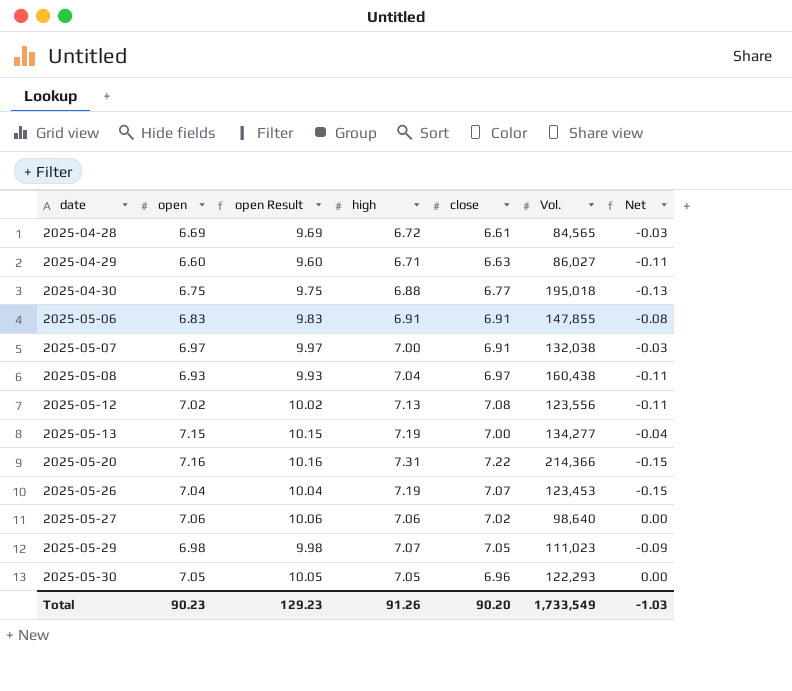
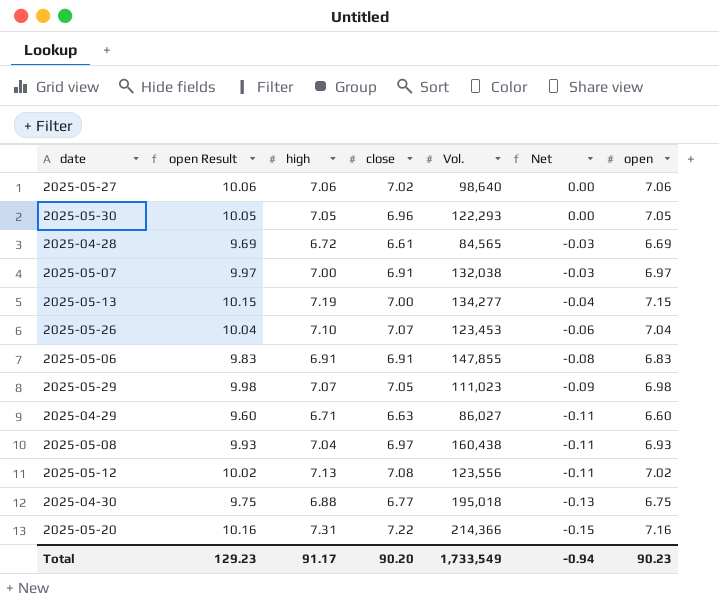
row order: date ascending -> Net descending
column open | position: 2 -> 7
2025-05-26 | high: 7.19 -> 7.10
2025-05-26 | Net: -0.15 -> -0.06
Total | high: 91.26 -> 91.17
Total | Net: -1.03 -> -0.94

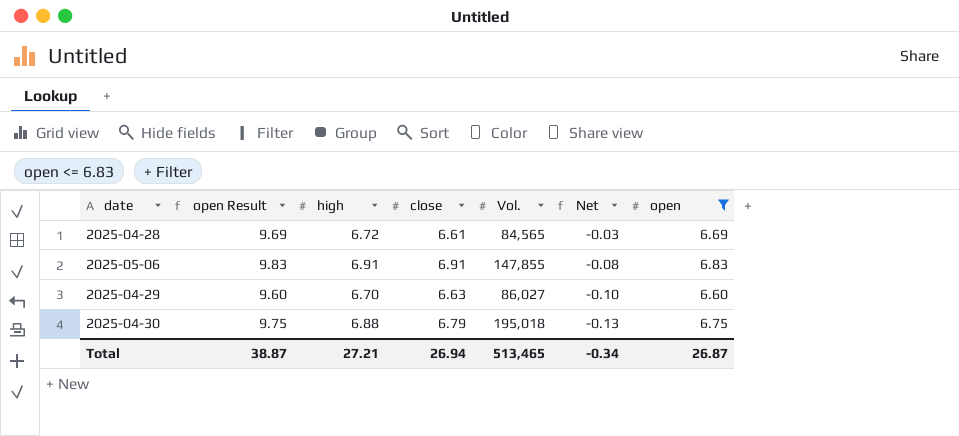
filter: none -> open <= 6.83
2025-04-29 | high: 6.71 -> 6.70
2025-04-29 | Net: -0.11 -> -0.10
2025-04-30 | close: 6.77 -> 6.79
Total | open Result: 129.23 -> 38.87
Total | high: 91.17 -> 27.21
Total | close: 90.20 -> 26.94
Total | Vol.: 1,733,549 -> 513,465
Total | Net: -0.94 -> -0.34
Total | open: 90.23 -> 26.87

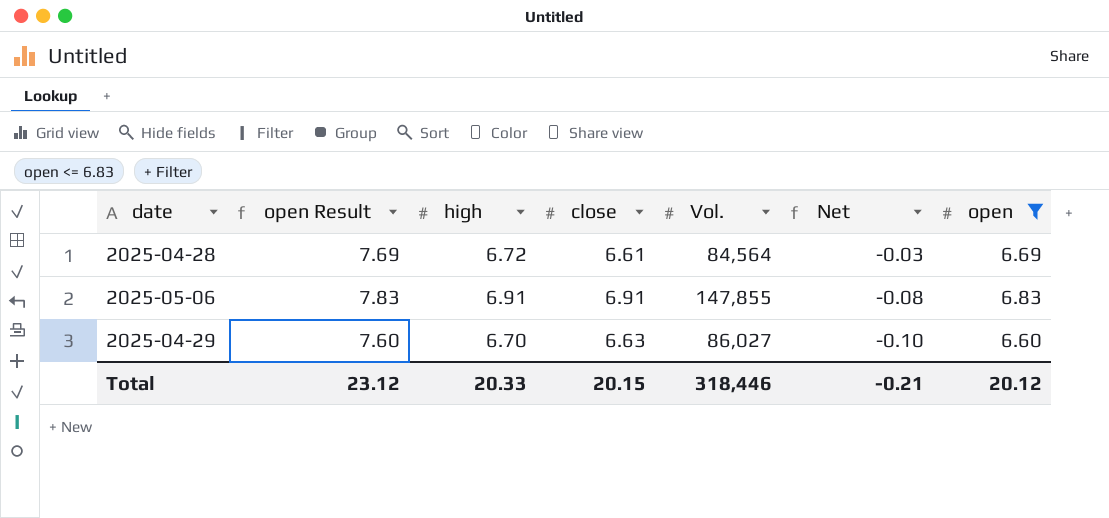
column open Result | formula: [open] + 3 -> [open] + 1
row 2025-04-30: 9.75 | 6.88 | 6.79 | 195,018 | -0.13 | 6.75 -> none
2025-04-28 | Vol.: 84,565 -> 84,564
Total | open Result: 38.87 -> 23.12
Total | high: 27.21 -> 20.33
Total | close: 26.94 -> 20.15
Total | Vol.: 513,465 -> 318,446
Total | Net: -0.34 -> -0.21
Total | open: 26.87 -> 20.12

